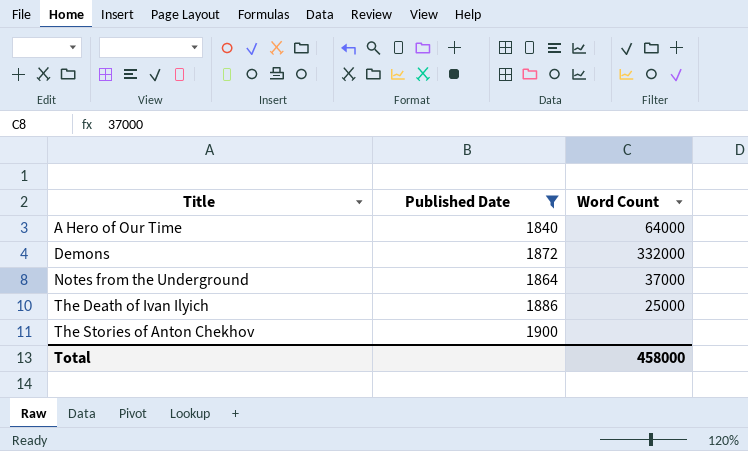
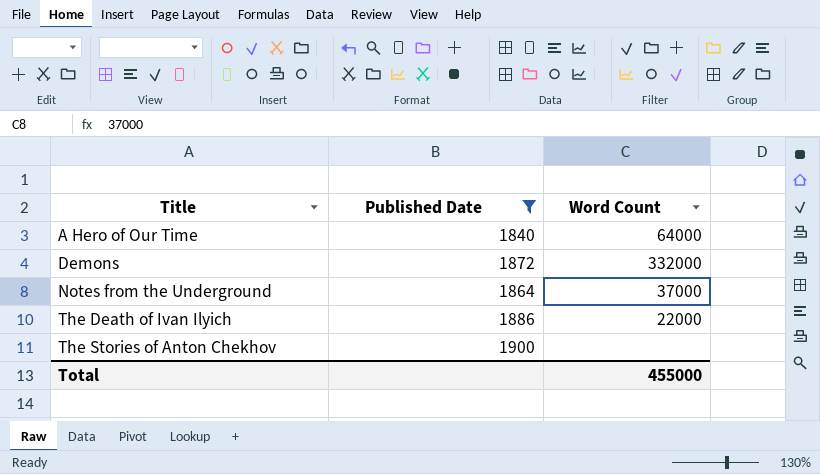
The Death of Ivan Ilyich | Word Count: 25000 -> 22000
Total | Word Count: 458000 -> 455000

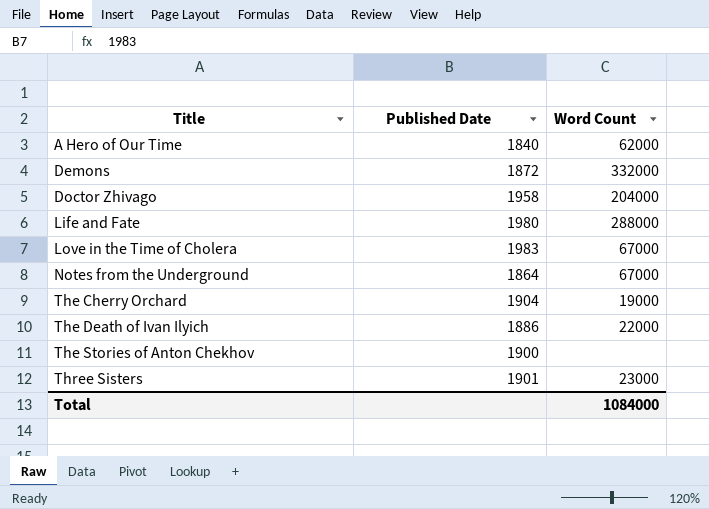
filter: Published Date <= 1900 -> none
A Hero of Our Time | Word Count: 64000 -> 62000
Notes from the Underground | Word Count: 37000 -> 67000
Total | Word Count: 455000 -> 1084000

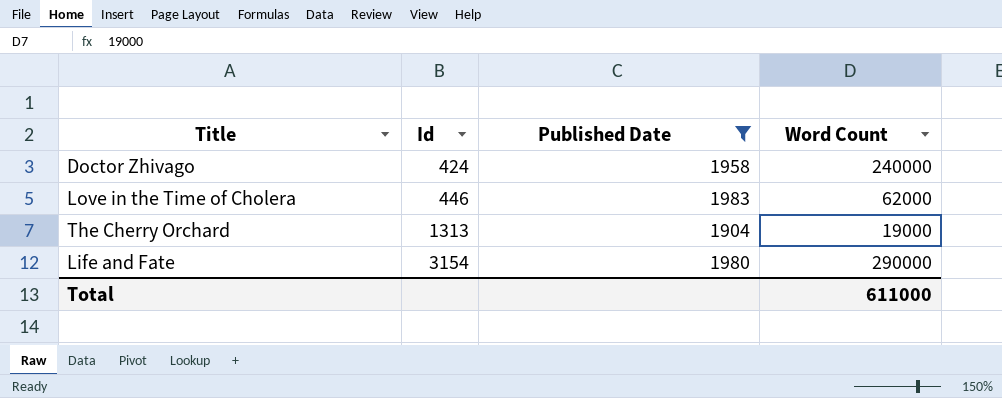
filter: none -> Published Date >= 1904
row order: Title ascending -> Id ascending
column Id | position: none -> 2
Doctor Zhivago | Word Count: 204000 -> 240000
Love in the Time of Cholera | Word Count: 67000 -> 62000
Life and Fate | Word Count: 288000 -> 290000
Total | Word Count: 1084000 -> 611000

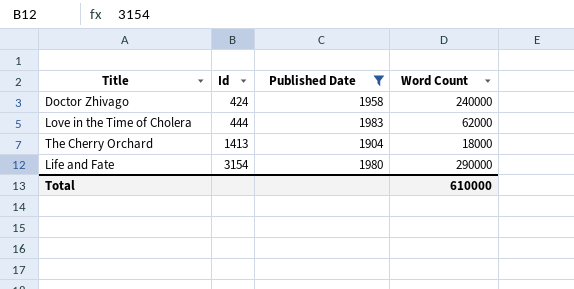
Love in the Time of Cholera | Id: 446 -> 444
The Cherry Orchard | Id: 1313 -> 1413
The Cherry Orchard | Word Count: 19000 -> 18000
Total | Word Count: 611000 -> 610000

